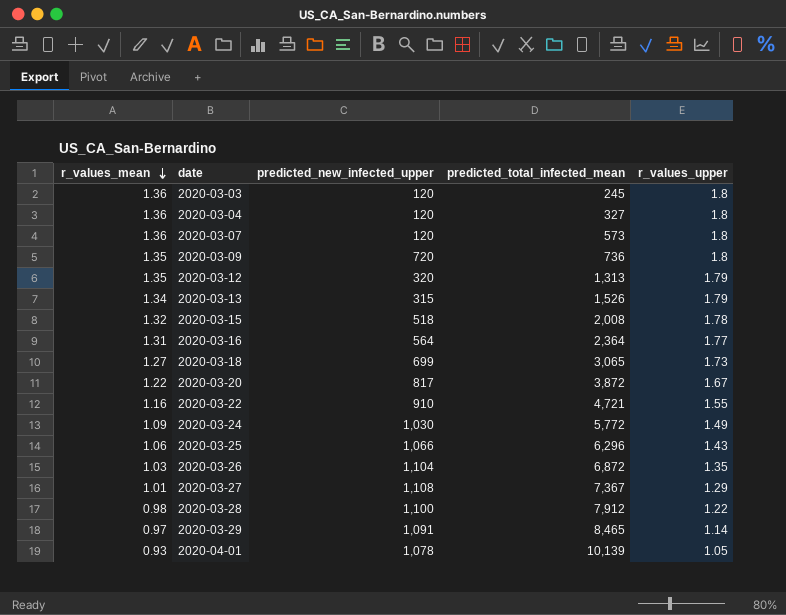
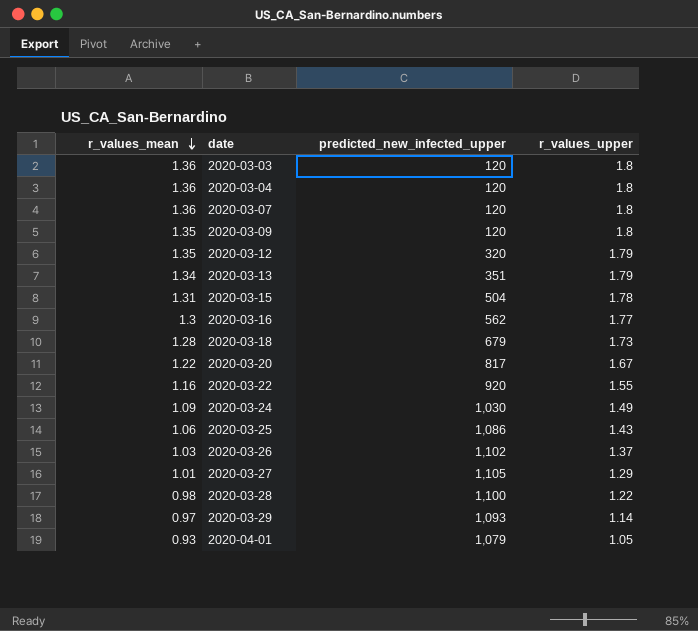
column predicted_total_infected_mean | position: 4 -> none
2020-03-09 | predicted_new_infected_upper: 720 -> 120
2020-03-13 | predicted_new_infected_upper: 315 -> 351
2020-03-15 | r_values_mean: 1.32 -> 1.31
2020-03-15 | predicted_new_infected_upper: 518 -> 504
2020-03-16 | r_values_mean: 1.31 -> 1.3
2020-03-16 | predicted_new_infected_upper: 564 -> 562
2020-03-18 | r_values_mean: 1.27 -> 1.28
2020-03-18 | predicted_new_infected_upper: 699 -> 679
2020-03-22 | predicted_new_infected_upper: 910 -> 920
2020-03-25 | predicted_new_infected_upper: 1,066 -> 1,086
2020-03-26 | predicted_new_infected_upper: 1,104 -> 1,102
2020-03-26 | r_values_upper: 1.35 -> 1.37
2020-03-27 | predicted_new_infected_upper: 1,108 -> 1,105
2020-03-29 | predicted_new_infected_upper: 1,091 -> 1,093
2020-04-01 | predicted_new_infected_upper: 1,078 -> 1,079

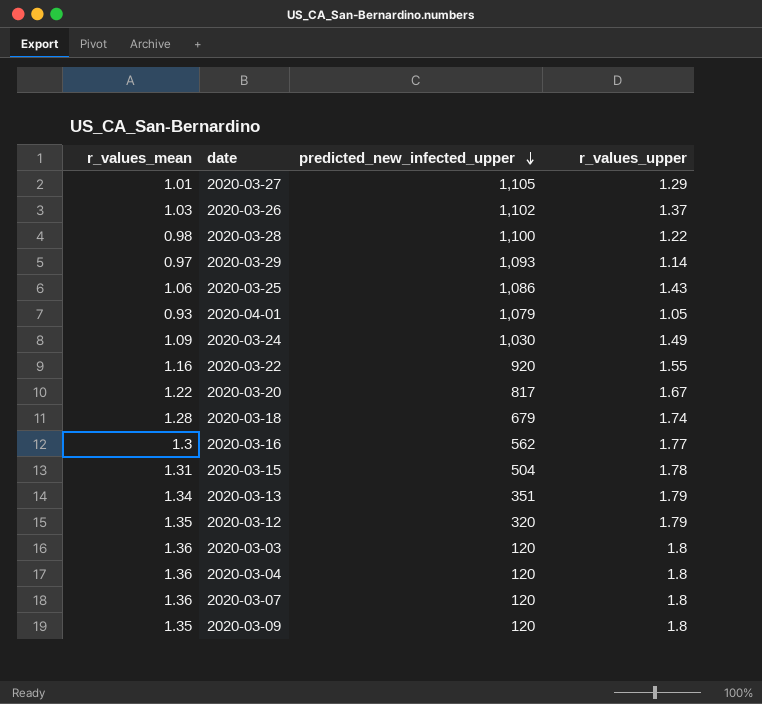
row order: r_values_mean descending -> predicted_new_infected_upper descending
2020-03-18 | r_values_upper: 1.73 -> 1.74

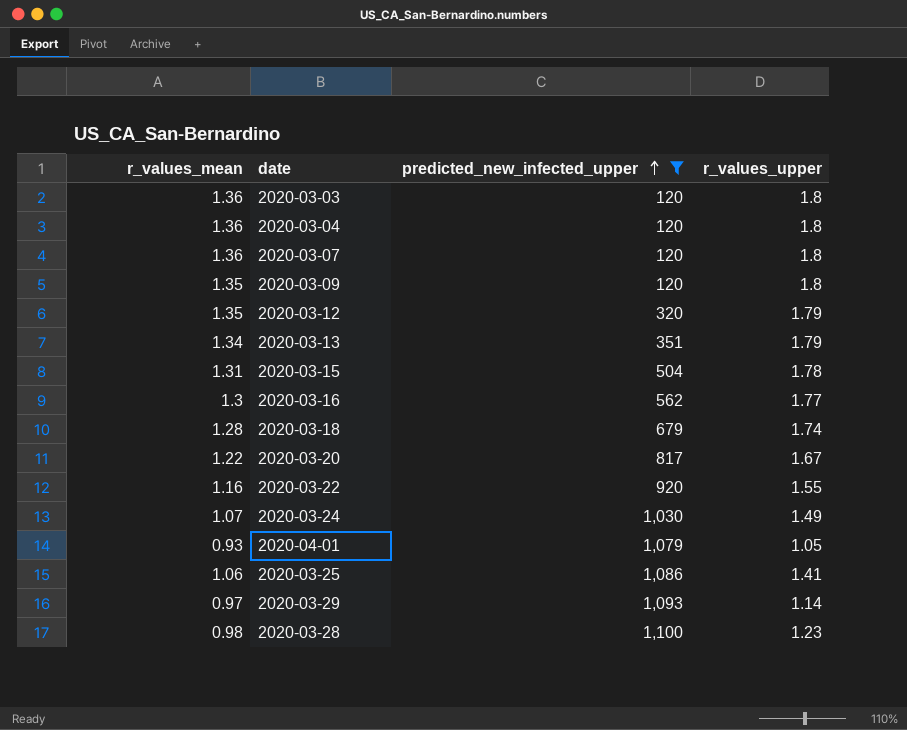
filter: none -> predicted_new_infected_upper <= 1,100
row order: predicted_new_infected_upper descending -> predicted_new_infected_upper ascending
2020-03-24 | r_values_mean: 1.09 -> 1.07
2020-03-25 | r_values_upper: 1.43 -> 1.41
2020-03-28 | r_values_upper: 1.22 -> 1.23

